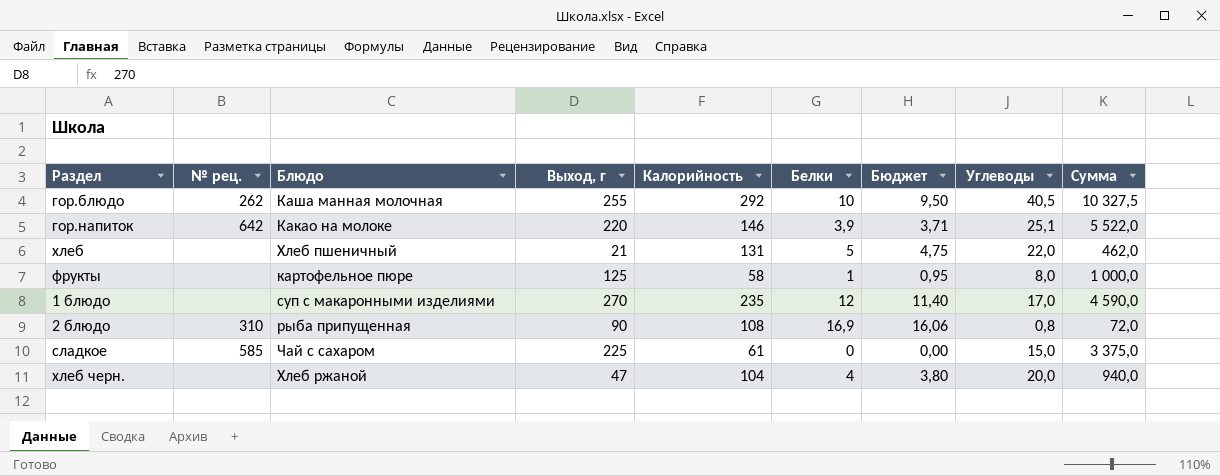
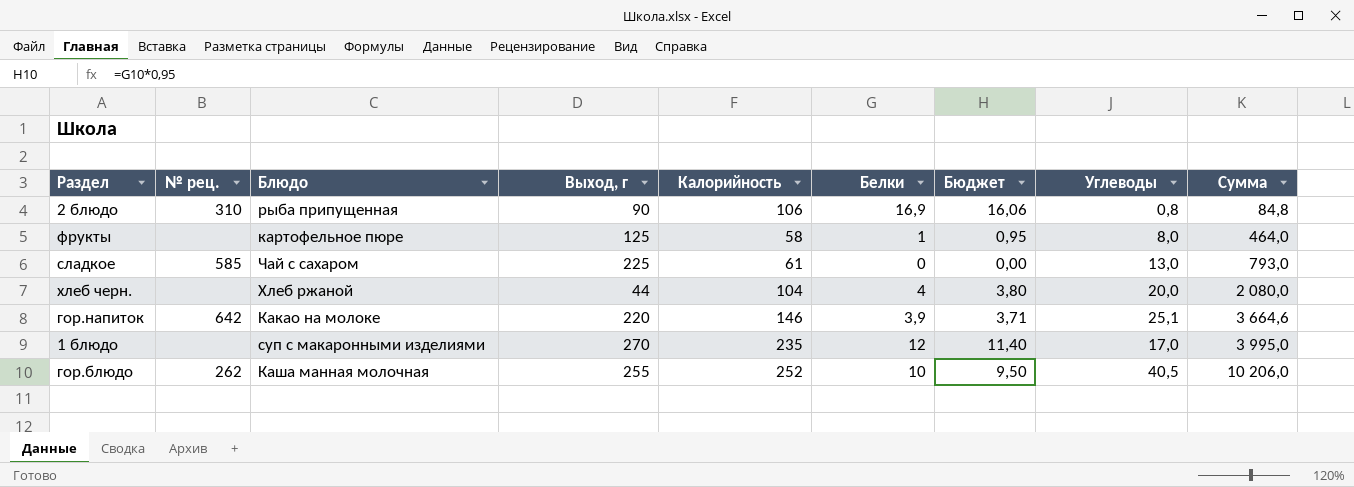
row order: none -> Сумма ascending
column Сумма | formula: [Выход, г] * [Углеводы] -> [Калорийность] * [Углеводы]
row хлеб: none | Хлеб пшеничный | 21 | 131 | 5 | 4,75 | 22,0 | 462,0 -> none
2 блюдо | Калорийность: 108 -> 106
сладкое | Углеводы: 15,0 -> 13,0
хлеб черн. | Выход, г: 47 -> 44
гор.блюдо | Калорийность: 292 -> 252

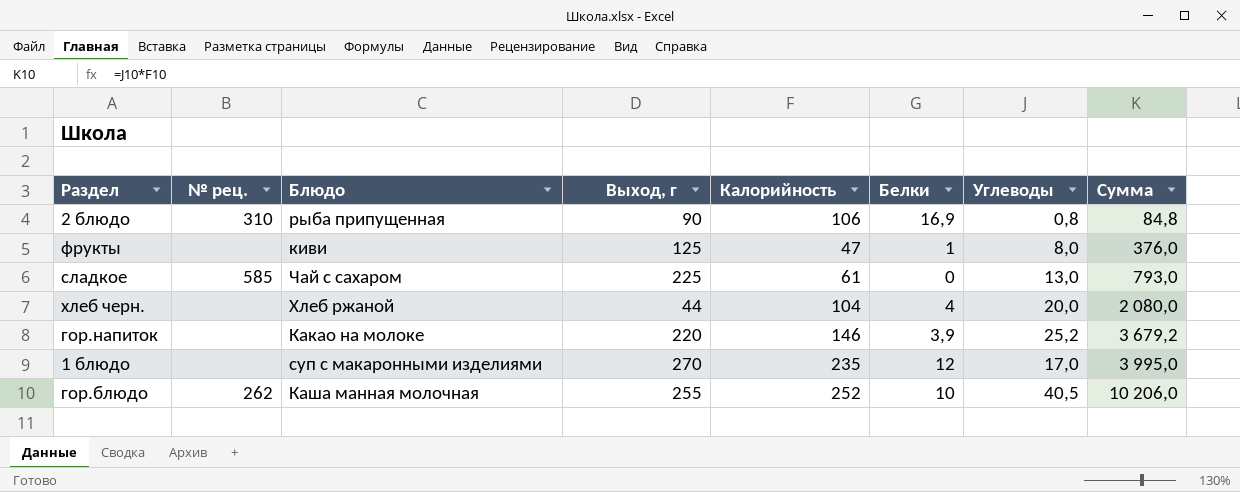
column Бюджет | formula: [Белки] * 0,95 -> none
фрукты | Блюдо: картофельное пюре -> киви
фрукты | Калорийность: 58 -> 47
фрукты | Сумма: 464,0 -> 376,0
гор.напиток | № рец.: 642 -> none
гор.напиток | Углеводы: 25,1 -> 25,2
гор.напиток | Сумма: 3 664,6 -> 3 679,2

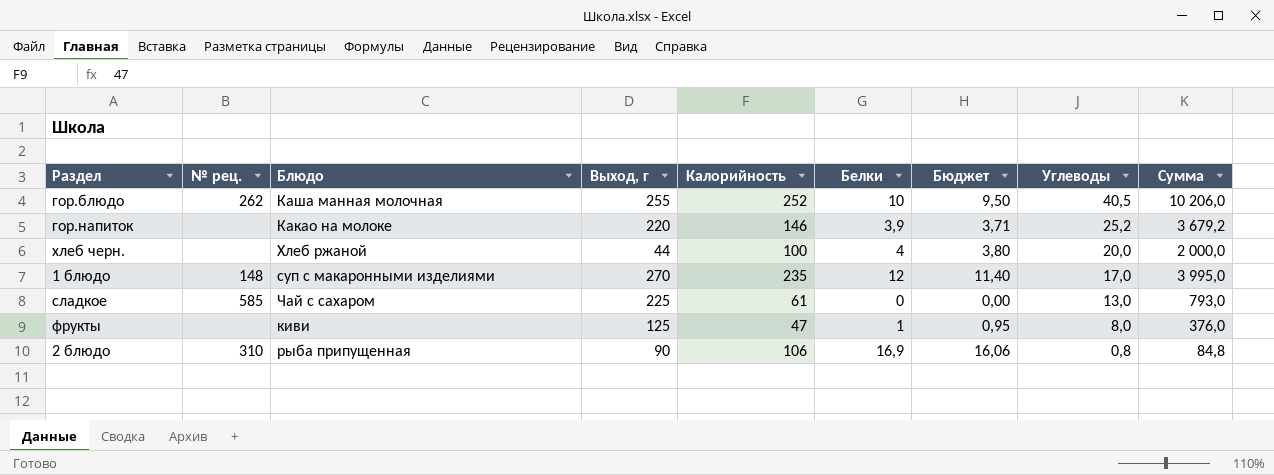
row order: Сумма ascending -> Углеводы descending
column Бюджет | formula: none -> [Белки] * 0,95
хлеб черн. | Калорийность: 104 -> 100
хлеб черн. | Сумма: 2 080,0 -> 2 000,0
1 блюдо | № рец.: none -> 148

